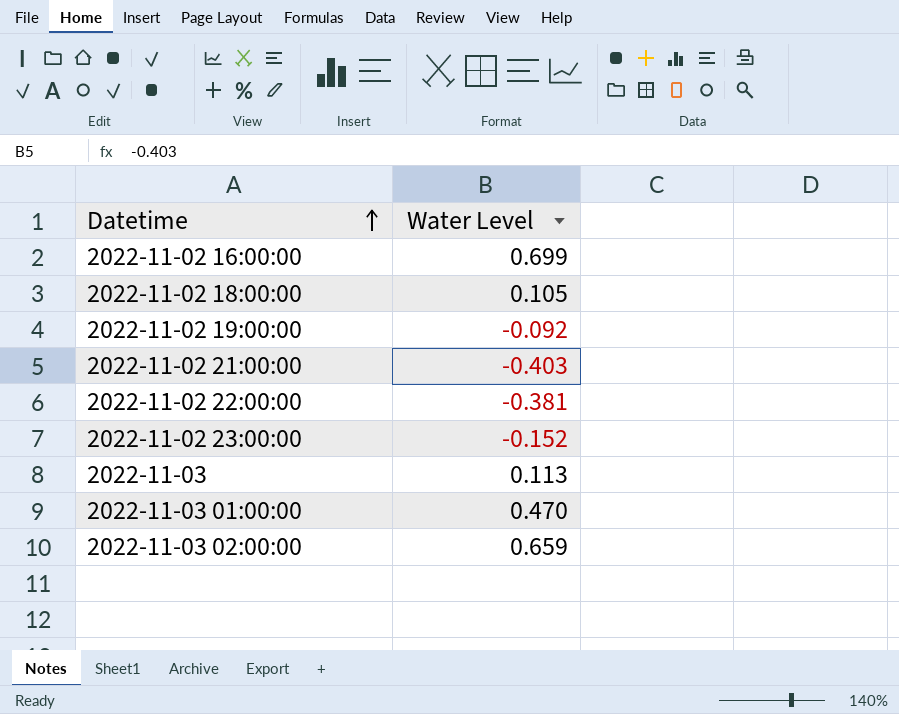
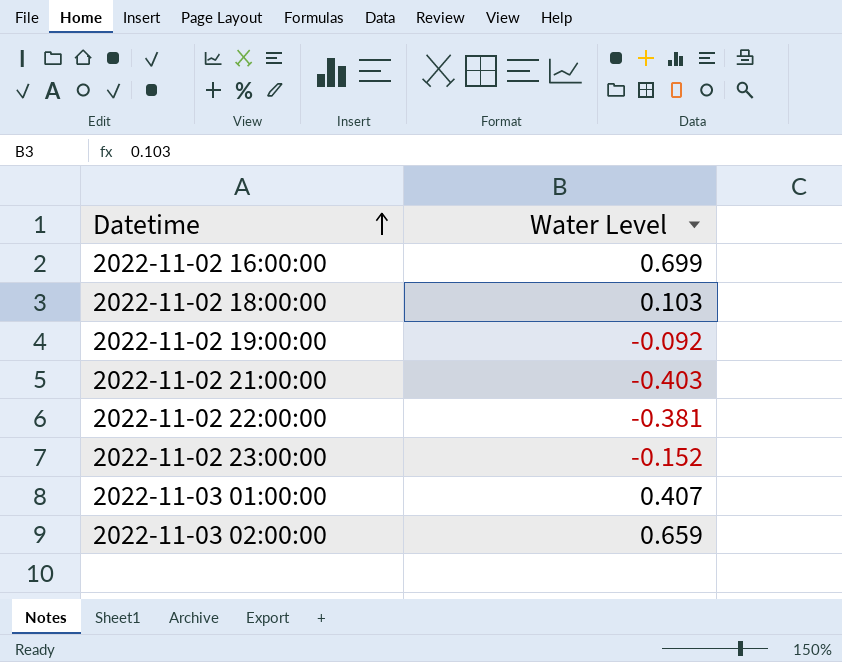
row 2022-11-03: 0.113 -> none
2022-11-02 18:00:00 | Water Level: 0.105 -> 0.103
2022-11-03 01:00:00 | Water Level: 0.470 -> 0.407

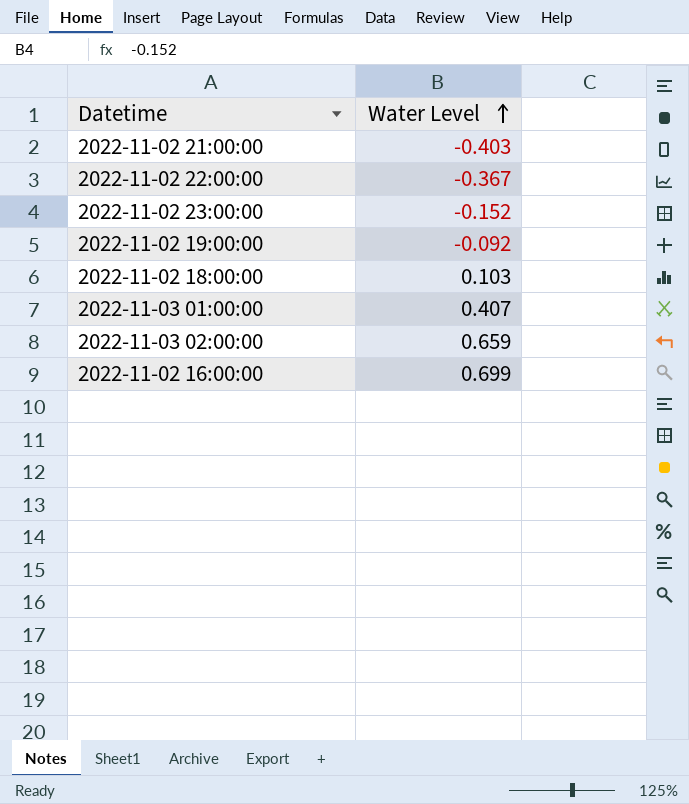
row order: Datetime ascending -> Water Level ascending
2022-11-02 22:00:00 | Water Level: -0.381 -> -0.367

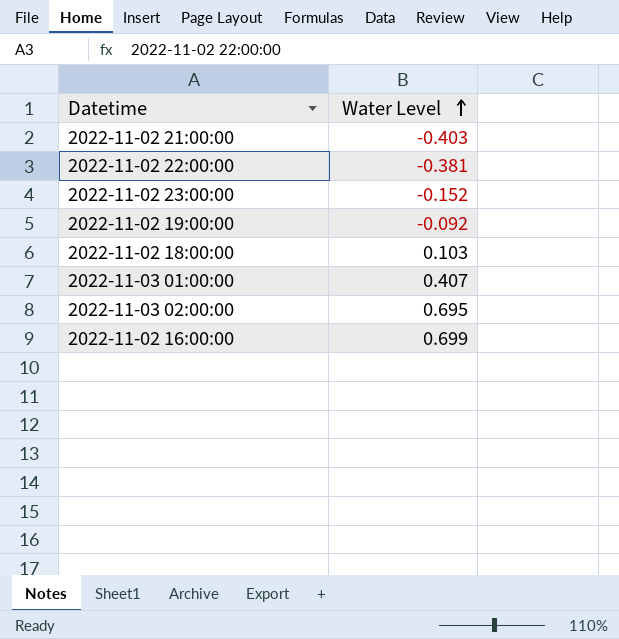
2022-11-02 22:00:00 | Water Level: -0.367 -> -0.381
2022-11-03 02:00:00 | Water Level: 0.659 -> 0.695

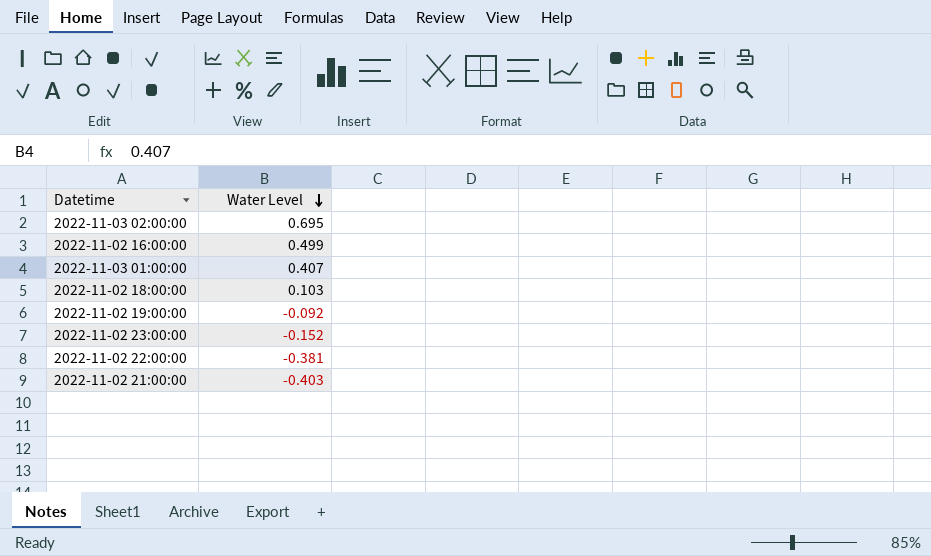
row order: Water Level ascending -> Water Level descending
2022-11-02 16:00:00 | Water Level: 0.699 -> 0.499

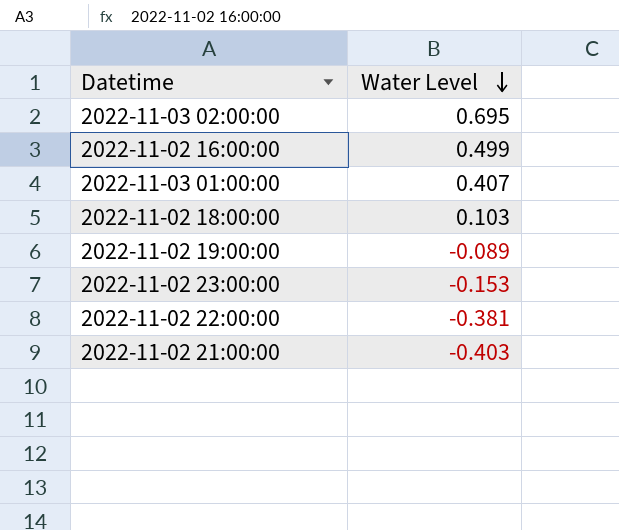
2022-11-02 19:00:00 | Water Level: -0.092 -> -0.089
2022-11-02 23:00:00 | Water Level: -0.152 -> -0.153

